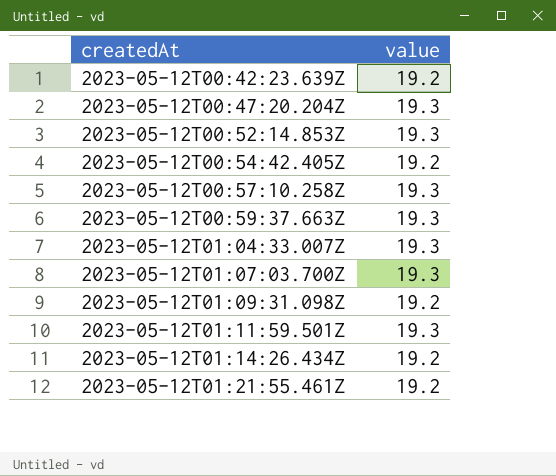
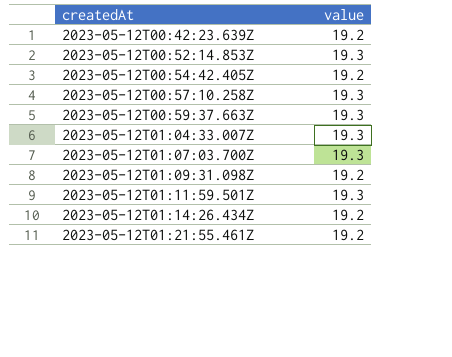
row 2023-05-12T00:47:20.204Z: 19.3 -> none

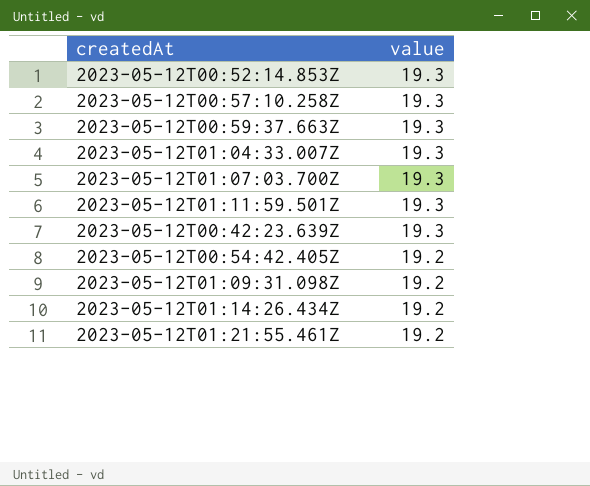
row order: createdAt ascending -> value descending
2023-05-12T00:42:23.639Z | value: 19.2 -> 19.3

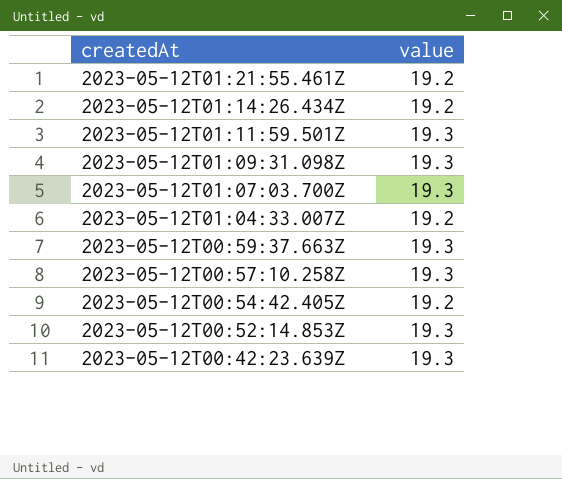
row order: value descending -> createdAt descending
2023-05-12T01:09:31.098Z | value: 19.2 -> 19.3
2023-05-12T01:04:33.007Z | value: 19.3 -> 19.2

